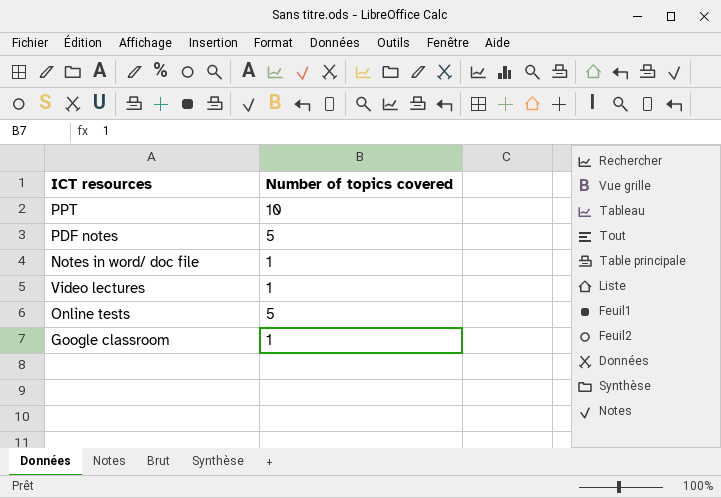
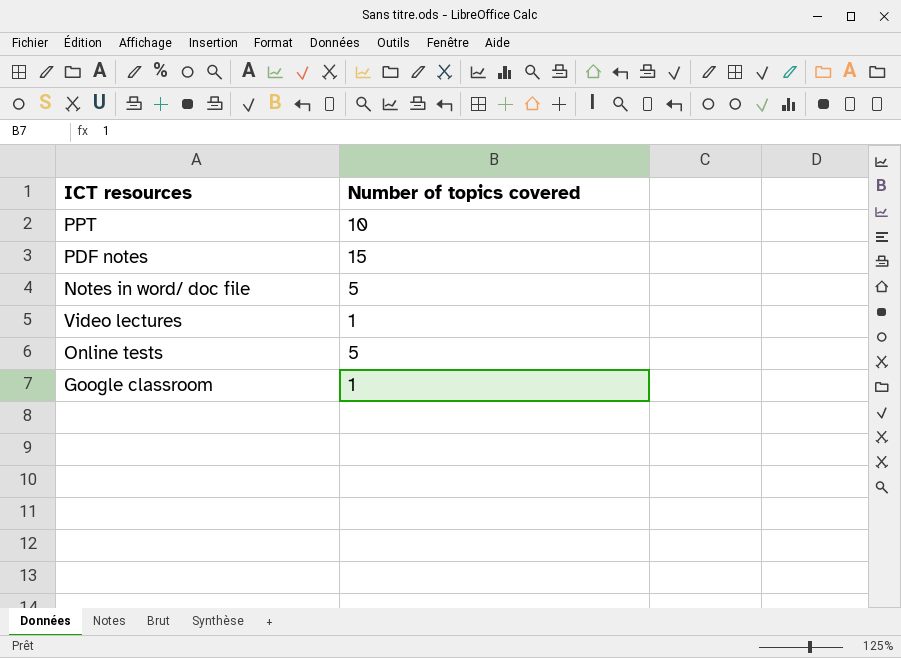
PDF notes | Number of topics covered: 5 -> 15
Notes in word/ doc file | Number of topics covered: 1 -> 5

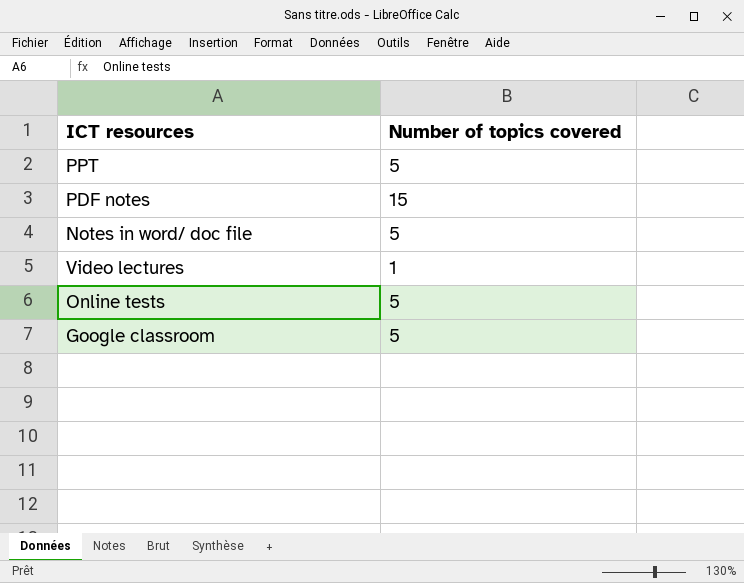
PPT | Number of topics covered: 10 -> 5
Google classroom | Number of topics covered: 1 -> 5

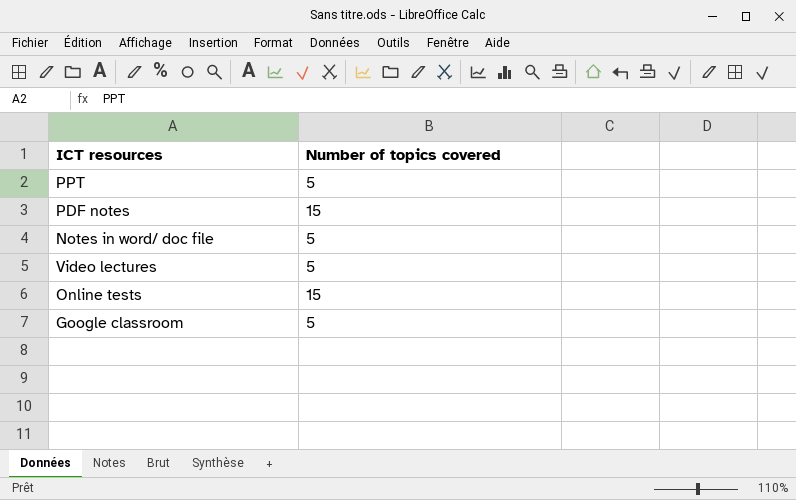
Video lectures | Number of topics covered: 1 -> 5
Online tests | Number of topics covered: 5 -> 15

